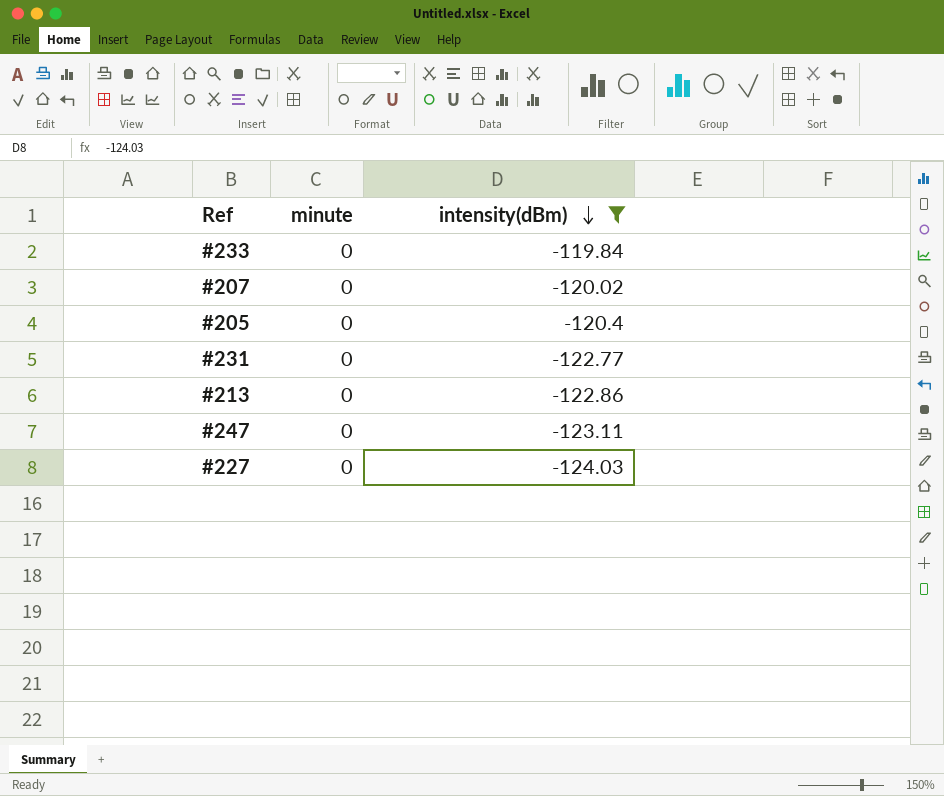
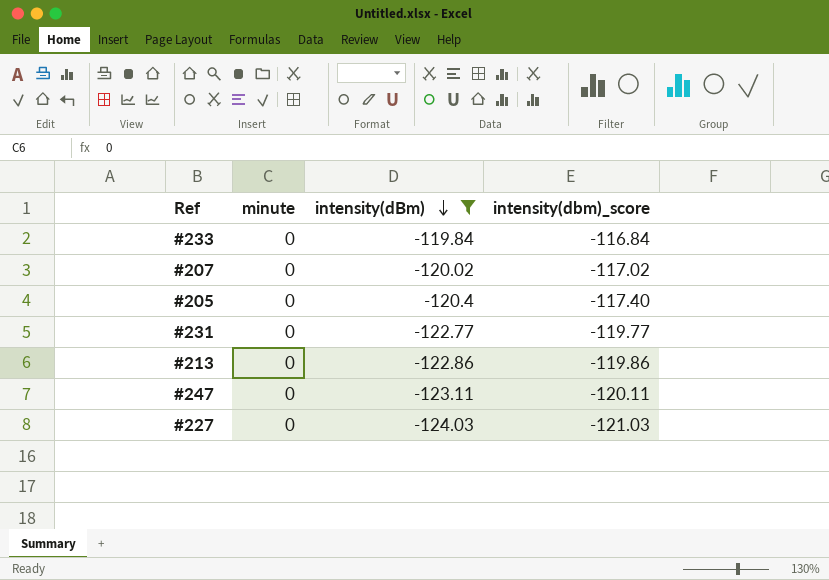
column intensity(dbm)_score | formula: none -> [intensity(dBm)] + 3

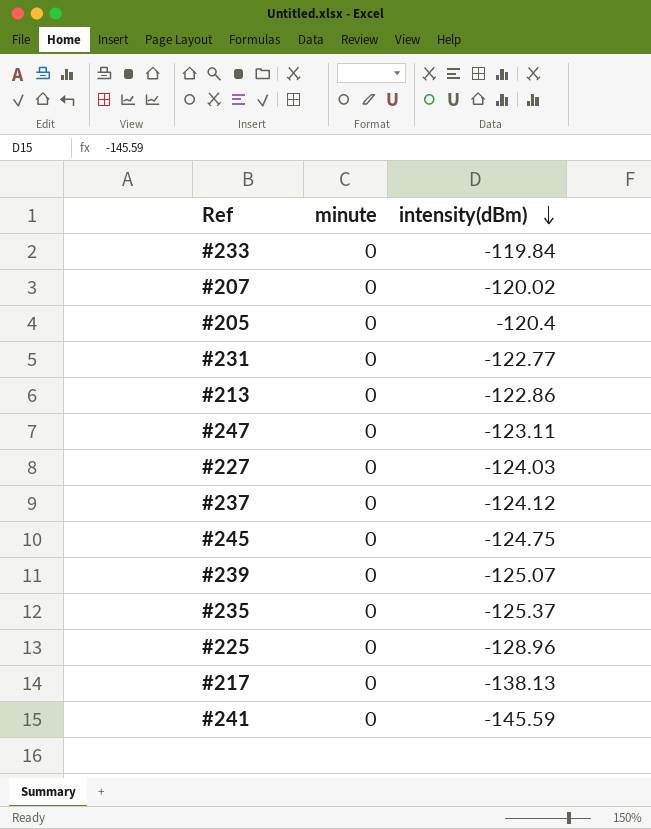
filter: intensity(dBm) >= -124.03 -> none
column intensity(dbm)_score | formula: [intensity(dBm)] + 3 -> none

